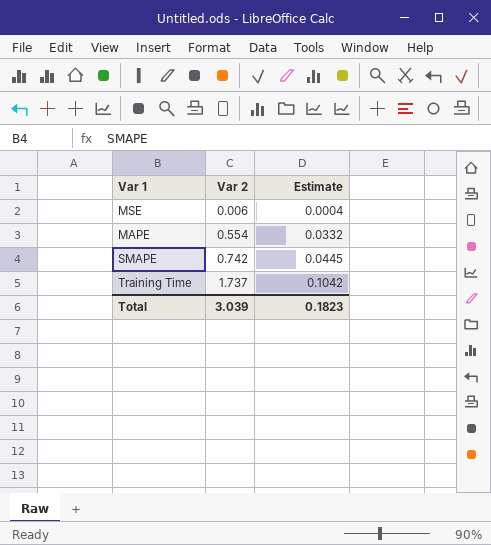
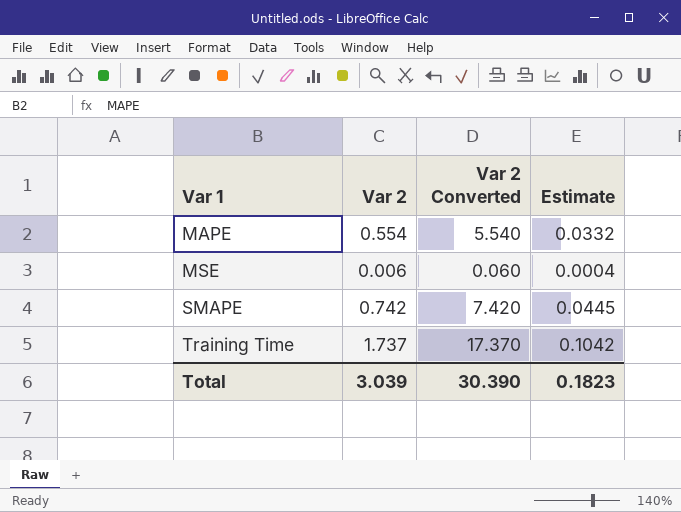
row order: Var 2 ascending -> Var 1 ascending
column Var 2 Converted | formula: none -> [Var 2] * 10

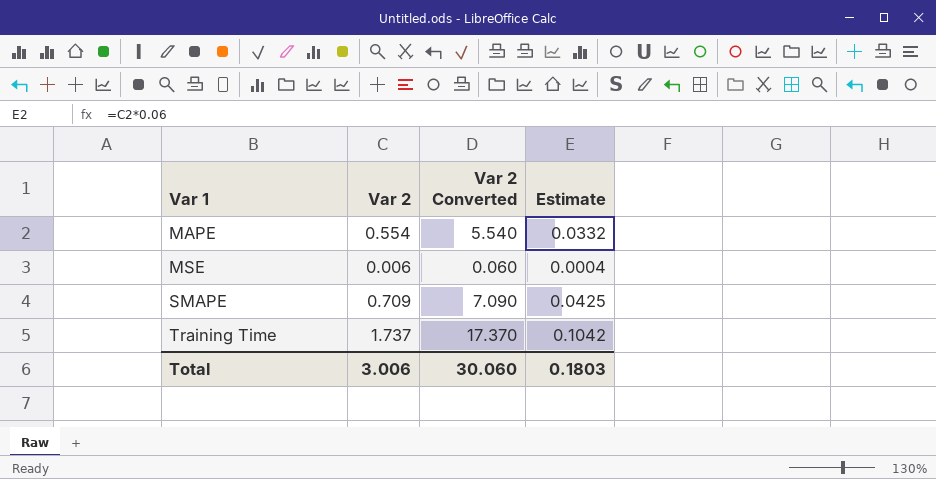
SMAPE | Var 2: 0.742 -> 0.709
SMAPE | Var 2 Converted: 7.420 -> 7.090
SMAPE | Estimate: 0.0445 -> 0.0425
Total | Var 2: 3.039 -> 3.006
Total | Var 2 Converted: 30.390 -> 30.060
Total | Estimate: 0.1823 -> 0.1803

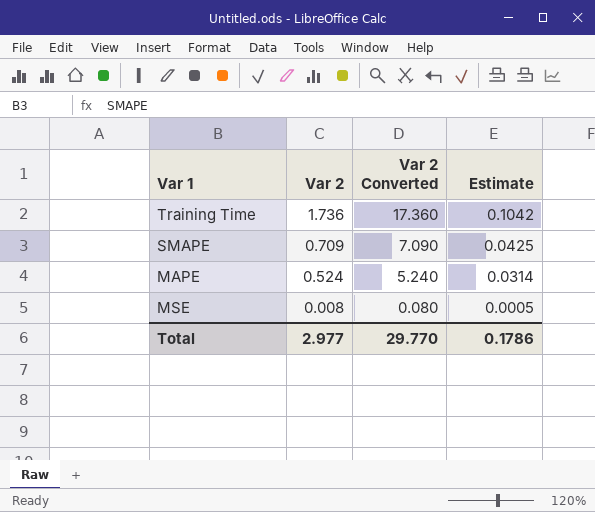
row order: Var 1 ascending -> Var 2 descending
Training Time | Var 2: 1.737 -> 1.736
Training Time | Var 2 Converted: 17.370 -> 17.360
MAPE | Var 2: 0.554 -> 0.524
MAPE | Var 2 Converted: 5.540 -> 5.240
MAPE | Estimate: 0.0332 -> 0.0314
MSE | Var 2: 0.006 -> 0.008
MSE | Var 2 Converted: 0.060 -> 0.080
MSE | Estimate: 0.0004 -> 0.0005
Total | Var 2: 3.006 -> 2.977
Total | Var 2 Converted: 30.060 -> 29.770
Total | Estimate: 0.1803 -> 0.1786

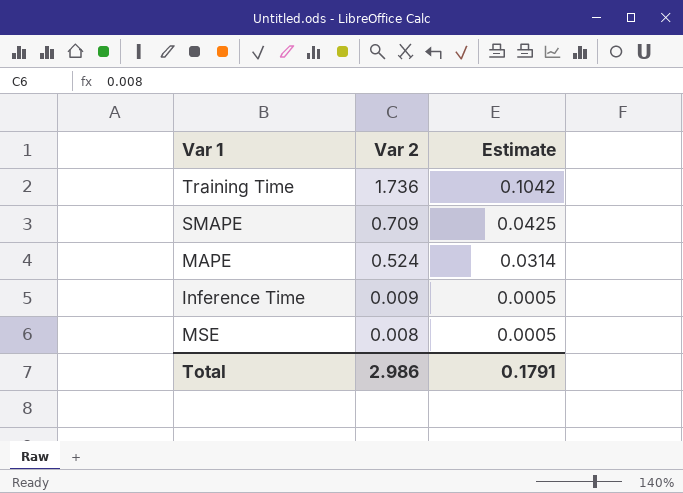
column Var 2 Converted | formula: [Var 2] * 10 -> none
row Inference Time: none -> 0.009 | 0.0005
Total | Var 2: 2.977 -> 2.986
Total | Estimate: 0.1786 -> 0.1791

